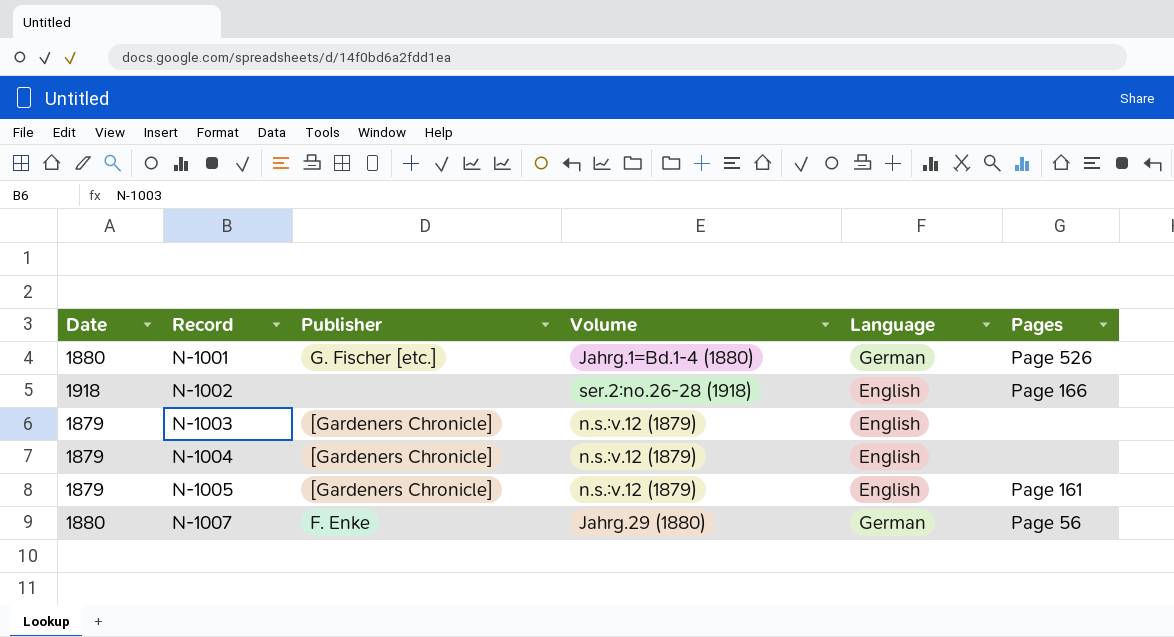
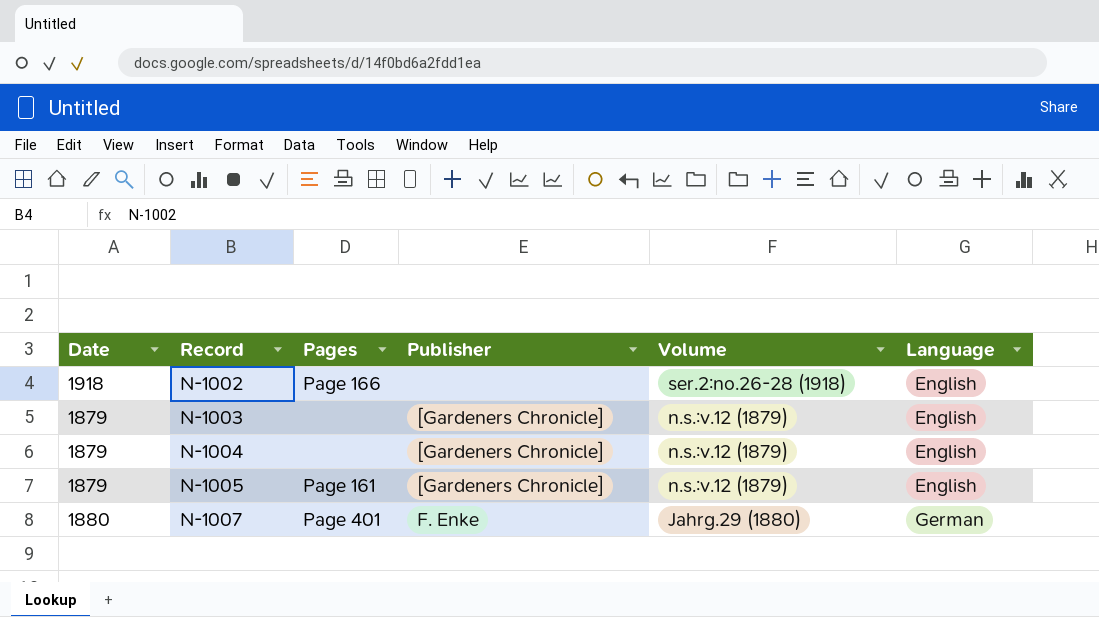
column Pages | position: 6 -> 3
row N-1001: 1880 | G. Fischer [etc.] | Jahrg.1=Bd.1-4 (1880) | German | Page 526 -> none
N-1007 | Pages: Page 56 -> Page 401

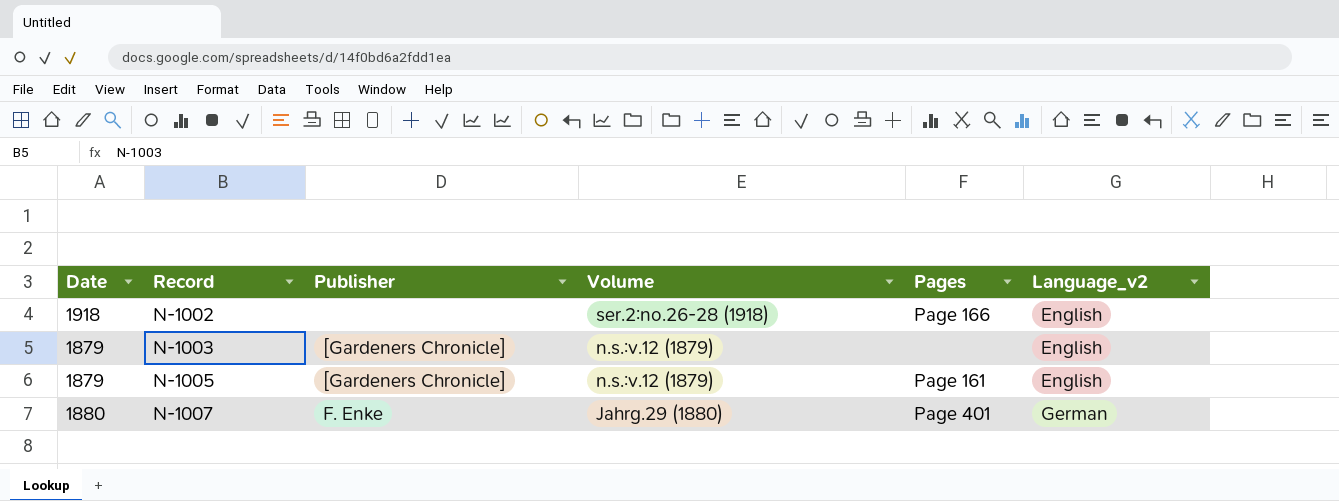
column Pages | position: 3 -> 5
column name: Language -> Language_v2
row N-1004: 1879 | none | [Gardeners Chronicle] | n.s.:v.12 (1879) | English -> none

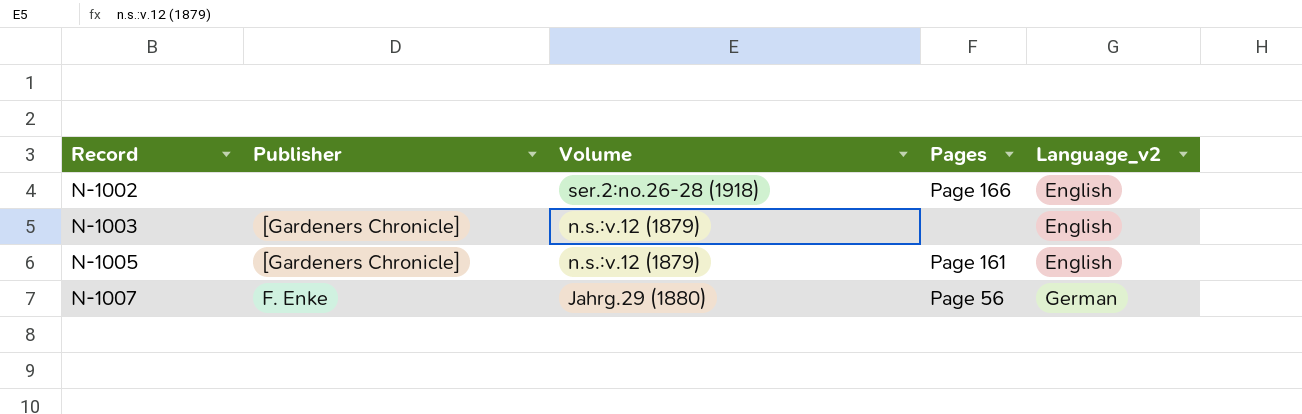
column Date | position: 1 -> none
N-1007 | Pages: Page 401 -> Page 56

